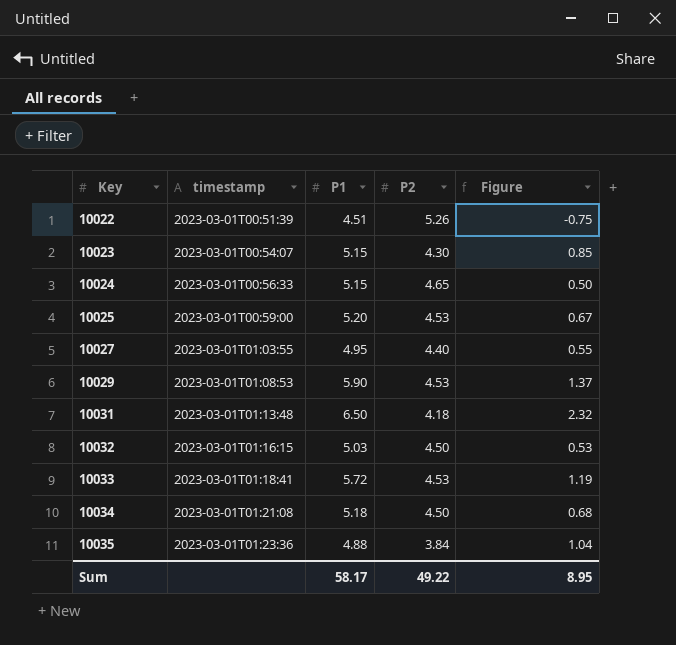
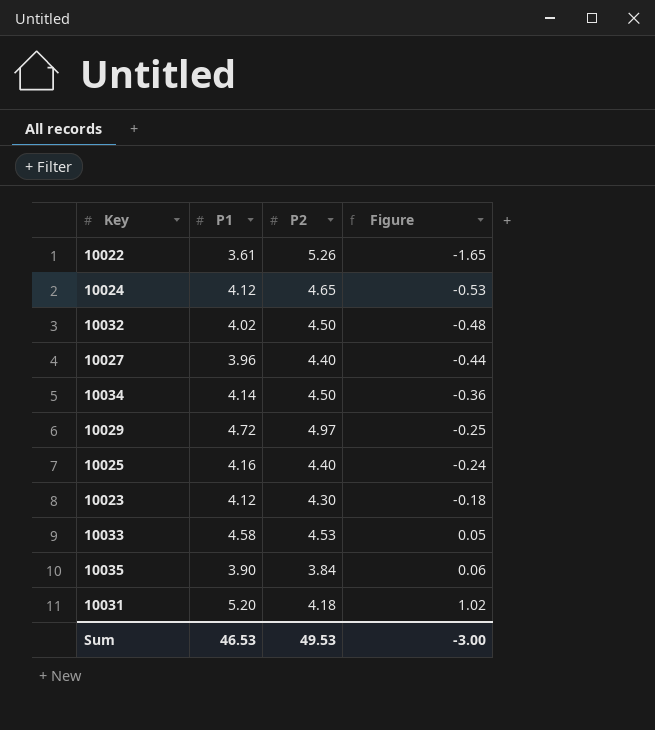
row order: Key ascending -> Figure ascending
column timestamp | position: 2 -> none
10022 | P1: 4.51 -> 3.61
10022 | Figure: -0.75 -> -1.65
10024 | P1: 5.15 -> 4.12
10024 | Figure: 0.50 -> -0.53
10032 | P1: 5.03 -> 4.02
10032 | Figure: 0.53 -> -0.48
10027 | P1: 4.95 -> 3.96
10027 | Figure: 0.55 -> -0.44
10034 | P1: 5.18 -> 4.14
10034 | Figure: 0.68 -> -0.36
10029 | P1: 5.90 -> 4.72
10029 | P2: 4.53 -> 4.97
10029 | Figure: 1.37 -> -0.25
10025 | P1: 5.20 -> 4.16
10025 | P2: 4.53 -> 4.40
10025 | Figure: 0.67 -> -0.24
10023 | P1: 5.15 -> 4.12
10023 | Figure: 0.85 -> -0.18
10033 | P1: 5.72 -> 4.58
10033 | Figure: 1.19 -> 0.05
10035 | P1: 4.88 -> 3.90
10035 | Figure: 1.04 -> 0.06
10031 | P1: 6.50 -> 5.20
10031 | Figure: 2.32 -> 1.02
Sum | P1: 58.17 -> 46.53
Sum | P2: 49.22 -> 49.53
Sum | Figure: 8.95 -> -3.00

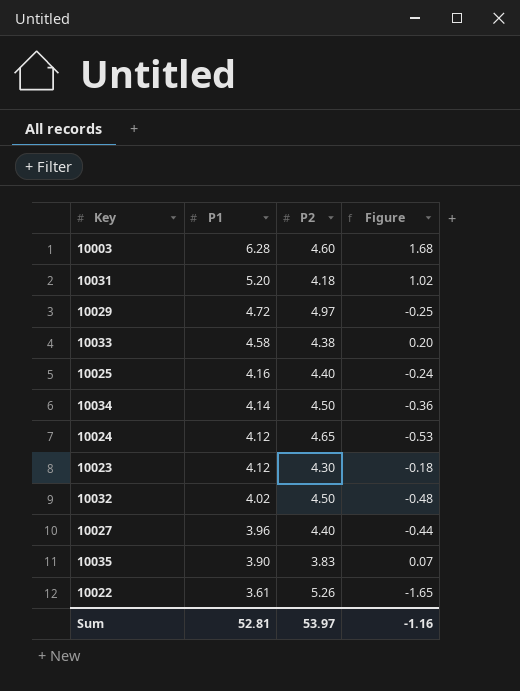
row order: Figure ascending -> P1 descending
row 10003: none -> 6.28 | 4.60 | 1.68
10033 | P2: 4.53 -> 4.38
10033 | Figure: 0.05 -> 0.20
10035 | P2: 3.84 -> 3.83
10035 | Figure: 0.06 -> 0.07
Sum | P1: 46.53 -> 52.81
Sum | P2: 49.53 -> 53.97
Sum | Figure: -3.00 -> -1.16

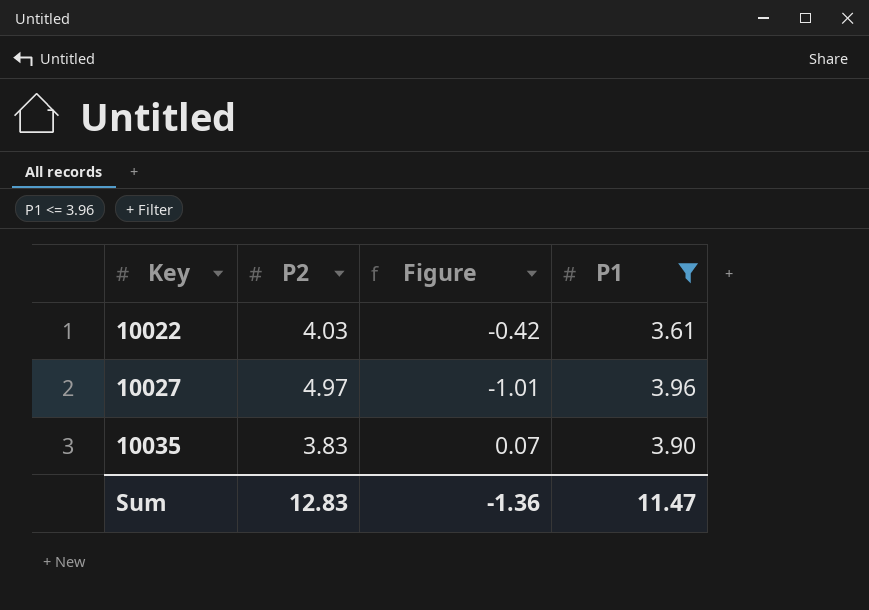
filter: none -> P1 <= 3.96
row order: P1 descending -> Key ascending
column P1 | position: 2 -> 4
10022 | P2: 5.26 -> 4.03
10022 | Figure: -1.65 -> -0.42
10027 | P2: 4.40 -> 4.97
10027 | Figure: -0.44 -> -1.01
Sum | P2: 53.97 -> 12.83
Sum | Figure: -1.16 -> -1.36
Sum | P1: 52.81 -> 11.47

